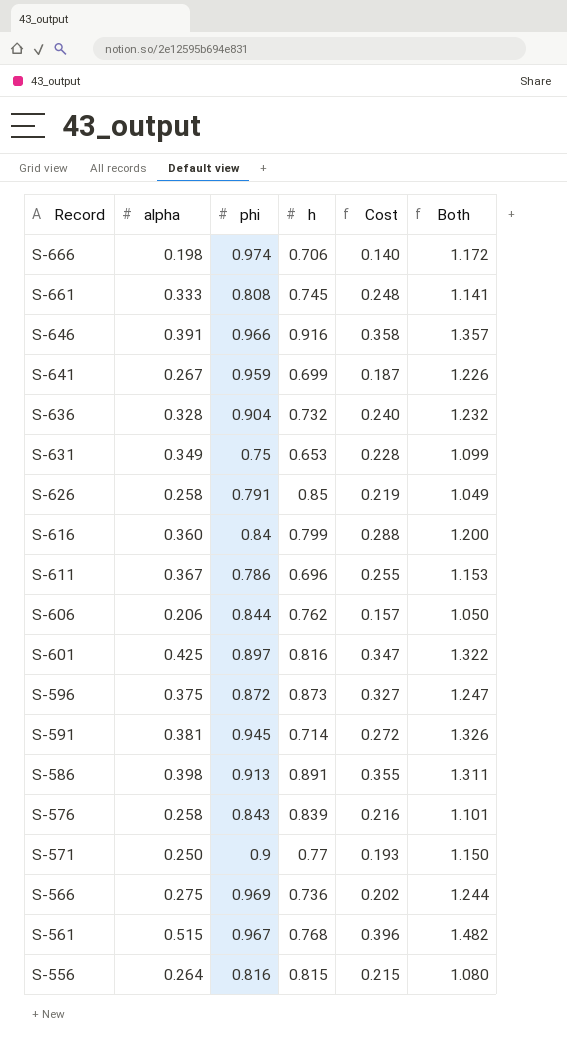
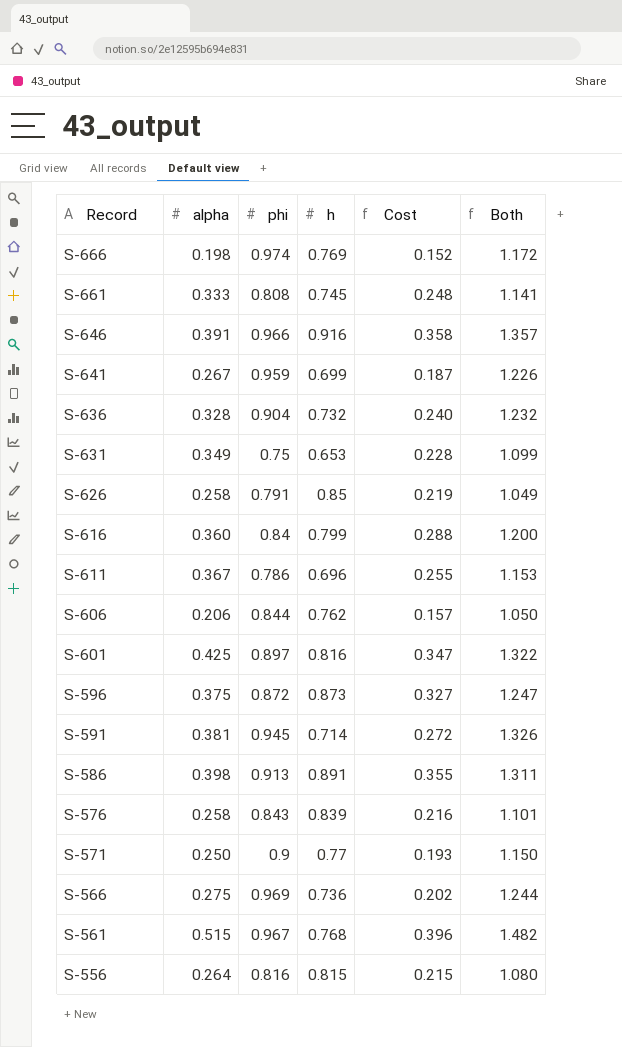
S-666 | h: 0.706 -> 0.769
S-666 | Cost: 0.140 -> 0.152

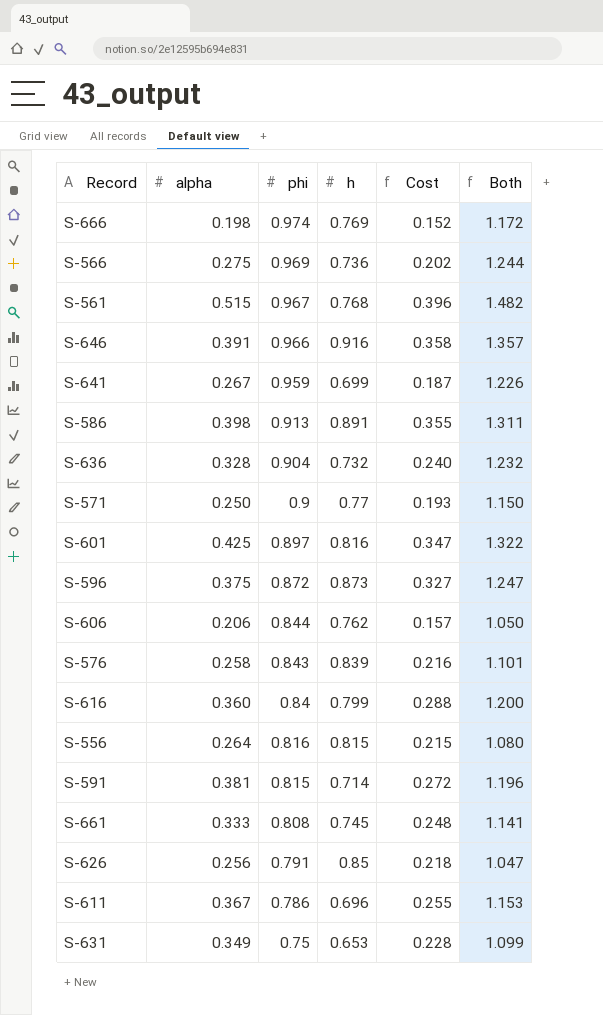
row order: Record descending -> phi descending
S-591 | phi: 0.945 -> 0.815
S-591 | Both: 1.326 -> 1.196
S-626 | alpha: 0.258 -> 0.256
S-626 | Cost: 0.219 -> 0.218
S-626 | Both: 1.049 -> 1.047

